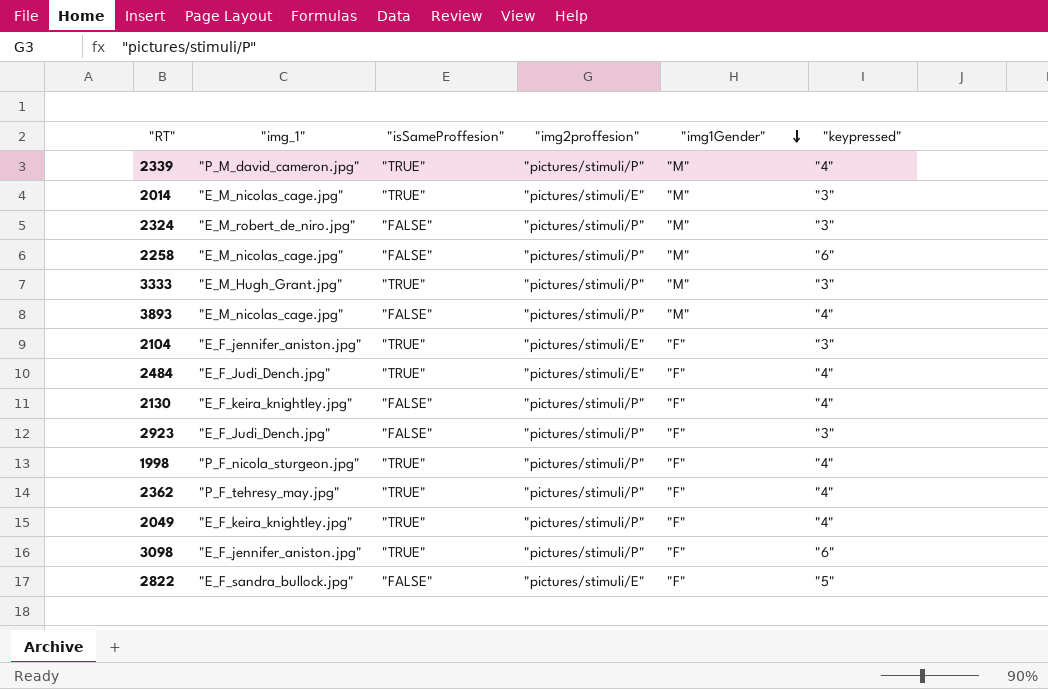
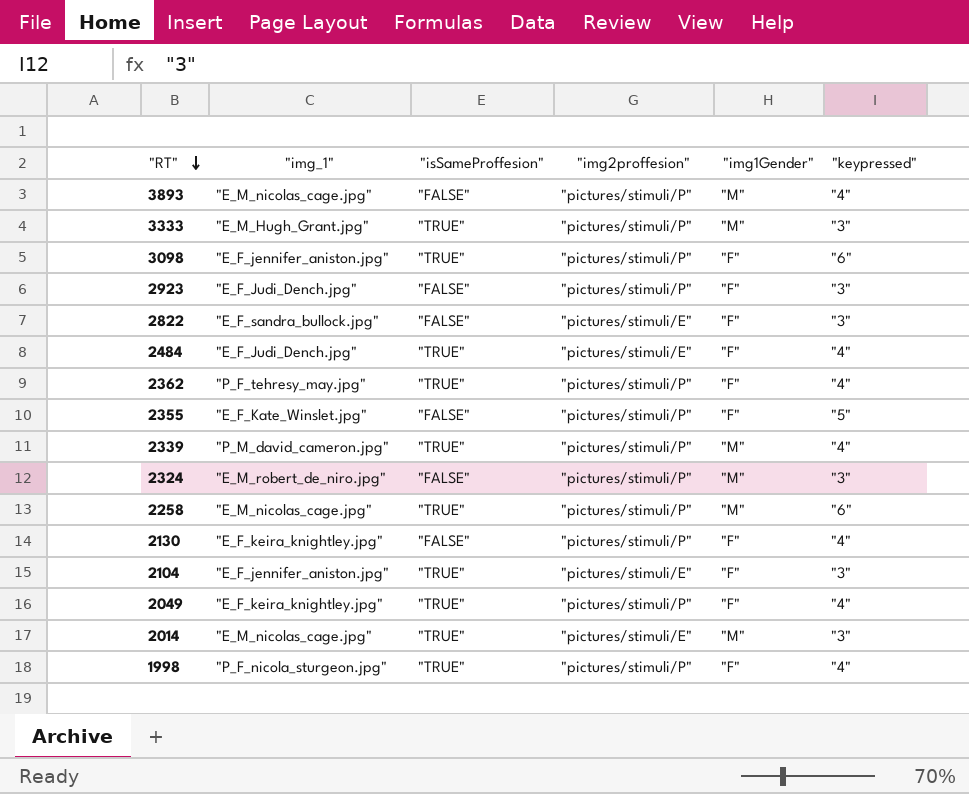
row order: "img1Gender" descending -> "RT" descending
2822 | "keypressed": "5" -> "3"
row 2355: none -> "E_F_Kate_Winslet.jpg" | "FALSE" | "pictures/stimuli/P" | "F" | "5"
2258 | "isSameProffesion": "FALSE" -> "TRUE"

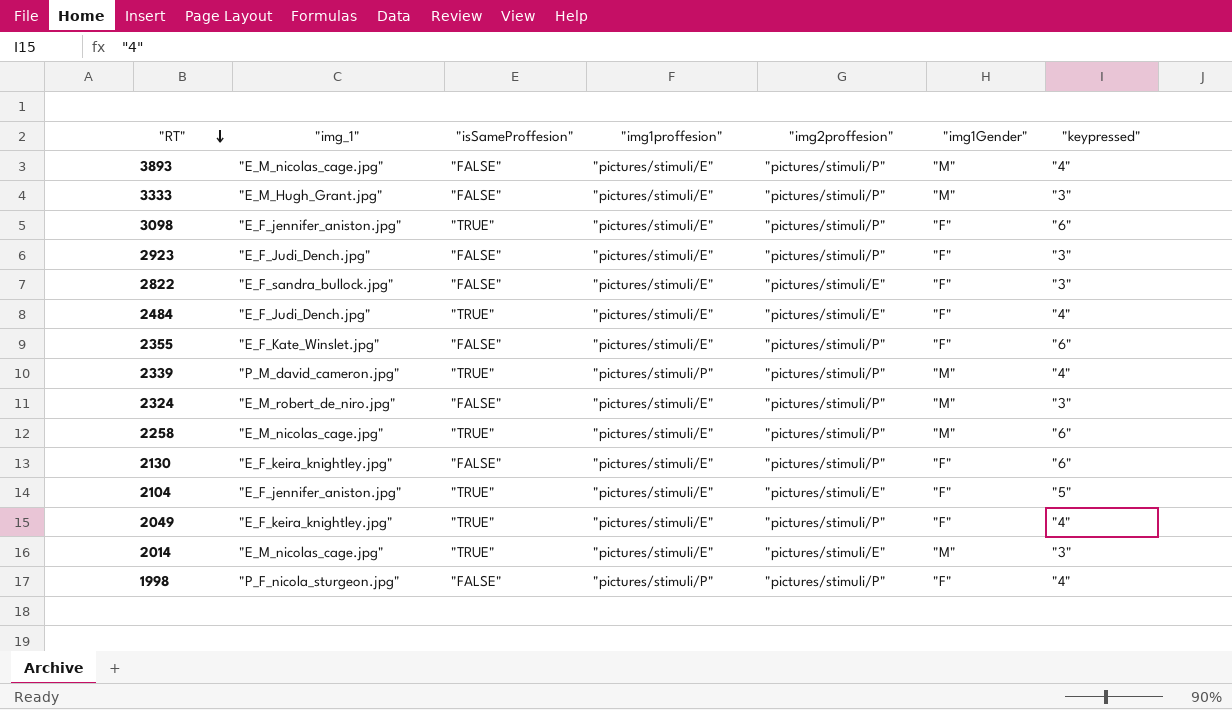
column "img1proffesion" | position: none -> 4
row 2362: "P_F_tehresy_may.jpg" | "TRUE" | "pictures/stimuli/P" | "F" | "4" -> none
3333 | "isSameProffesion": "TRUE" -> "FALSE"
2355 | "keypressed": "5" -> "6"
2130 | "keypressed": "4" -> "6"
2104 | "keypressed": "3" -> "5"
1998 | "isSameProffesion": "TRUE" -> "FALSE"

